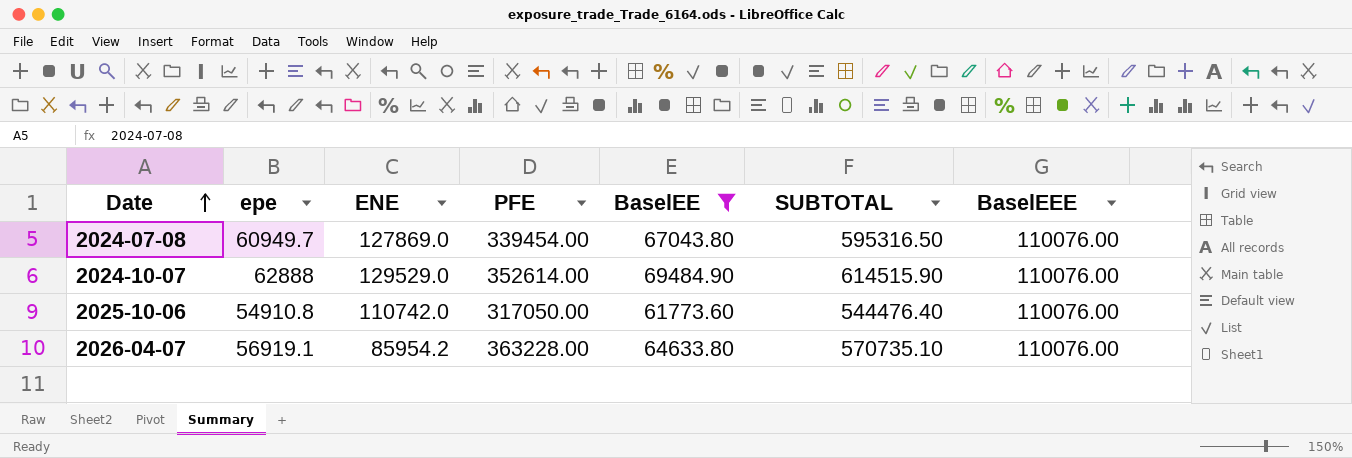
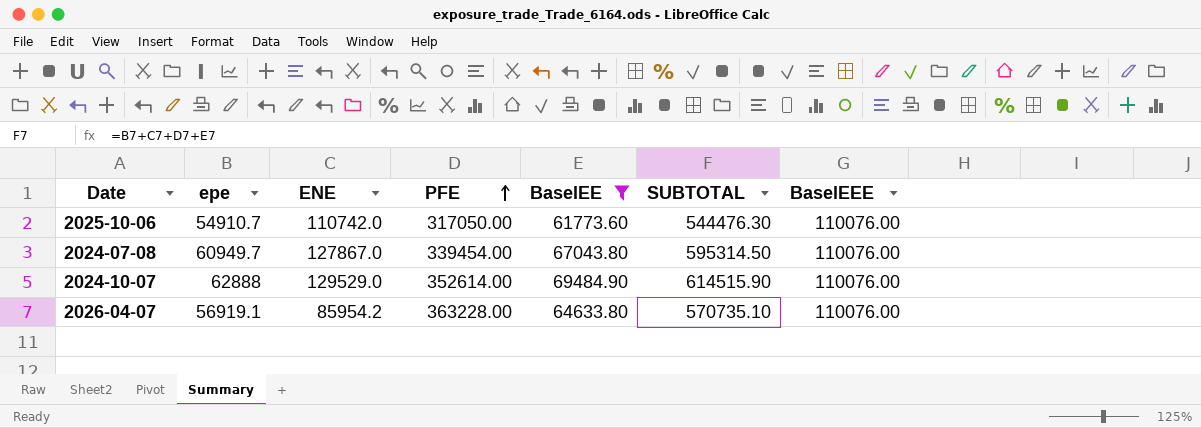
row order: Date ascending -> PFE ascending
2025-10-06 | epe: 54910.8 -> 54910.7
2025-10-06 | SUBTOTAL: 544476.40 -> 544476.30
2024-07-08 | ENE: 127869.0 -> 127867.0
2024-07-08 | SUBTOTAL: 595316.50 -> 595314.50

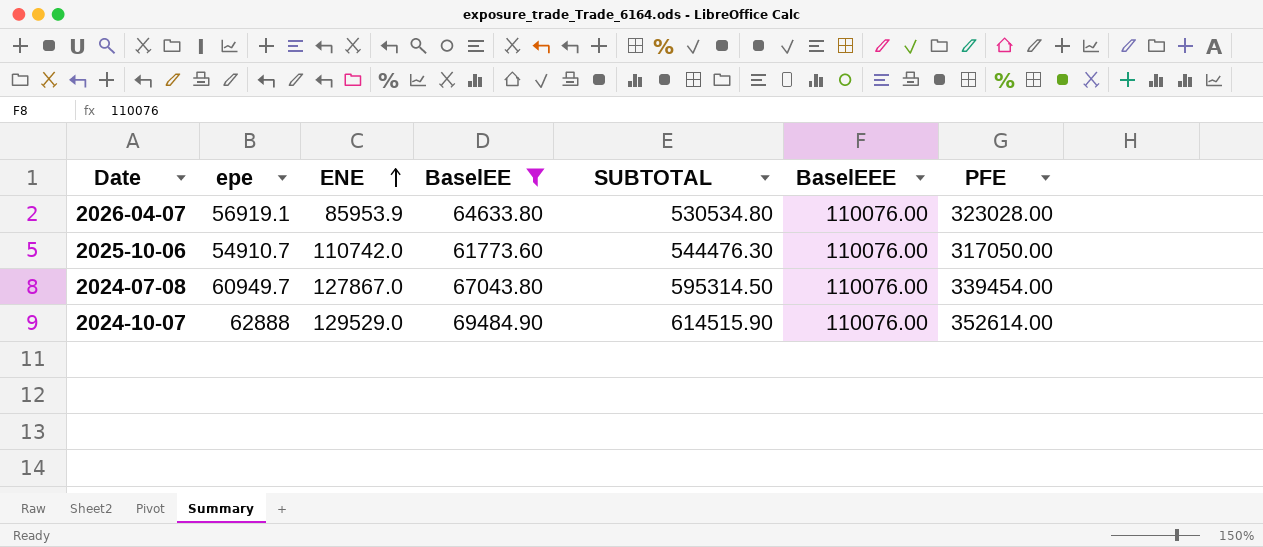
row order: PFE ascending -> ENE ascending
column PFE | position: 4 -> 7
2026-04-07 | ENE: 85954.2 -> 85953.9
2026-04-07 | SUBTOTAL: 570735.10 -> 530534.80
2026-04-07 | PFE: 363228.00 -> 323028.00

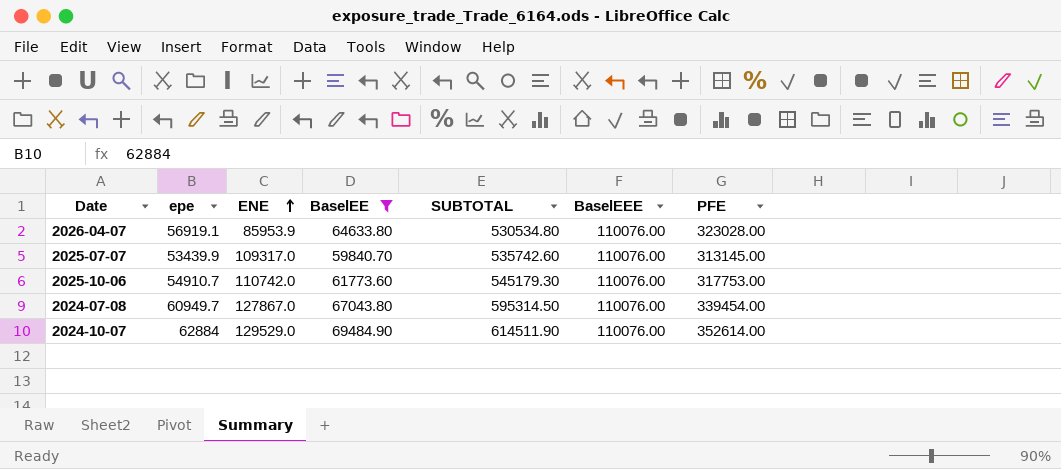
row 2025-07-07: none -> 53439.9 | 109317.0 | 59840.70 | 535742.60 | 110076.00 | 313145.00
2025-10-06 | SUBTOTAL: 544476.30 -> 545179.30
2025-10-06 | PFE: 317050.00 -> 317753.00
2024-10-07 | epe: 62888 -> 62884
2024-10-07 | SUBTOTAL: 614515.90 -> 614511.90

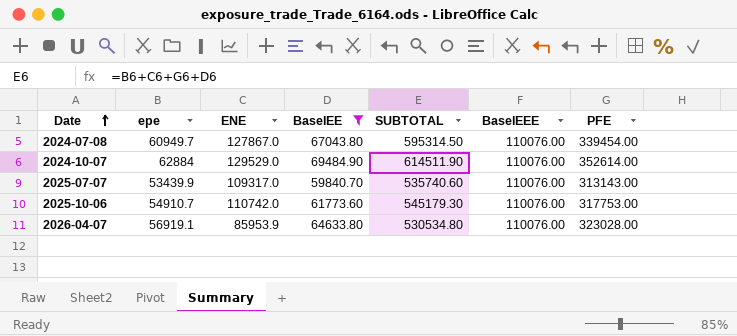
row order: ENE ascending -> Date ascending
2025-07-07 | SUBTOTAL: 535742.60 -> 535740.60
2025-07-07 | PFE: 313145.00 -> 313143.00

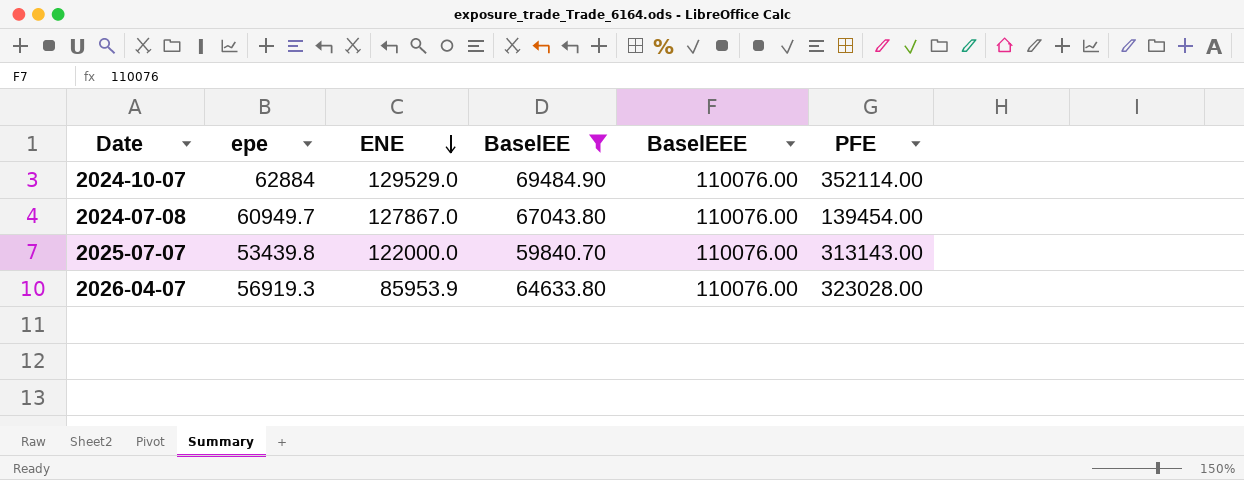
row order: Date ascending -> ENE descending
column SUBTOTAL | formula: [epe] + [ENE] + [BaselEE] + [PFE] -> none
row 2025-10-06: 54910.7 | 110742.0 | 61773.60 | 545179.30 | 110076.00 | 317753.00 -> none
2024-10-07 | PFE: 352614.00 -> 352114.00
2024-07-08 | PFE: 339454.00 -> 139454.00
2025-07-07 | epe: 53439.9 -> 53439.8
2025-07-07 | ENE: 109317.0 -> 122000.0
2026-04-07 | epe: 56919.1 -> 56919.3

